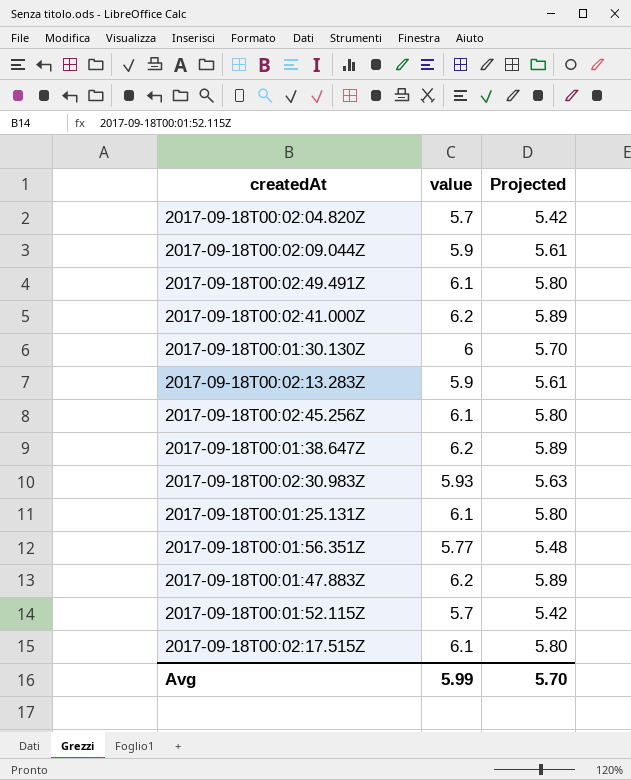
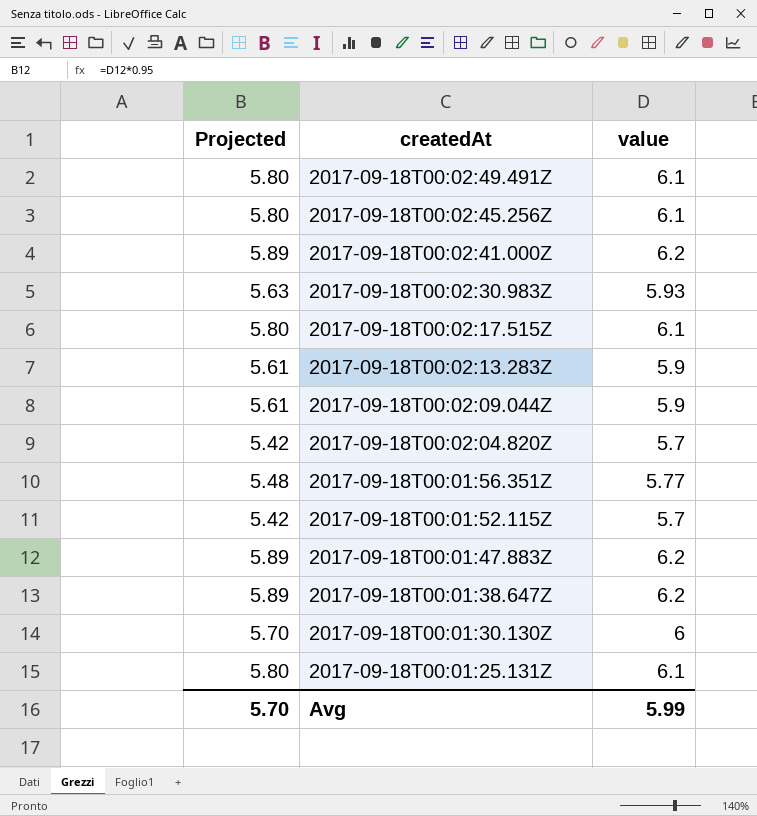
row order: none -> createdAt descending
column Projected | position: 3 -> 1

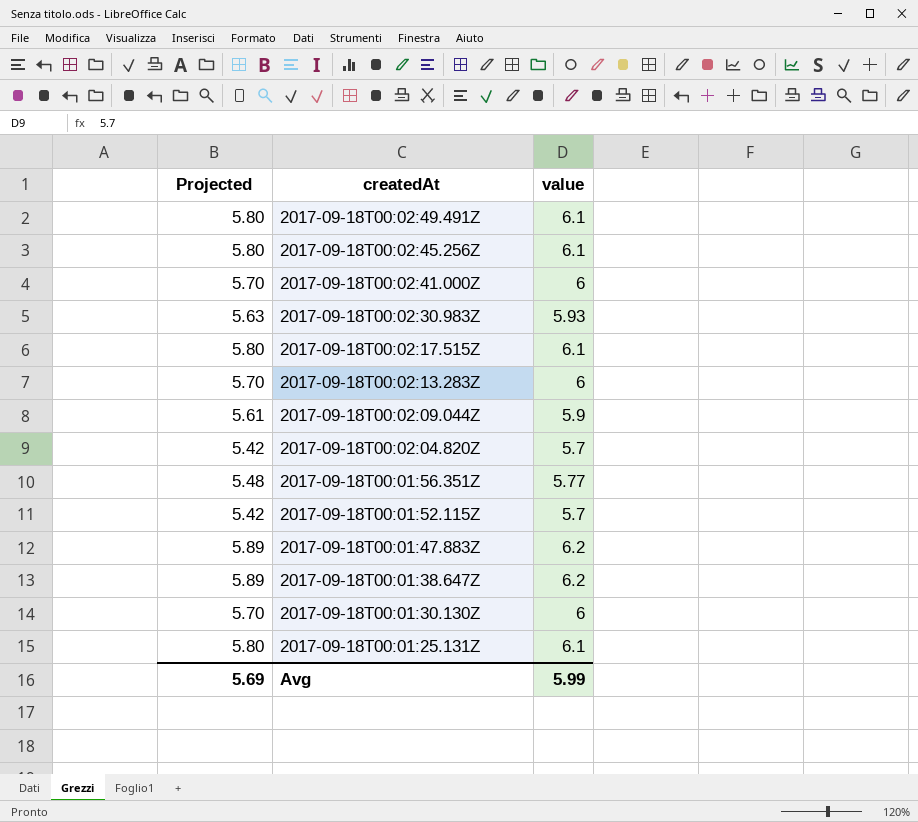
2017-09-18T00:02:41.000Z | Projected: 5.89 -> 5.70
2017-09-18T00:02:41.000Z | value: 6.2 -> 6
2017-09-18T00:02:13.283Z | Projected: 5.61 -> 5.70
2017-09-18T00:02:13.283Z | value: 5.9 -> 6
Avg | Projected: 5.70 -> 5.69

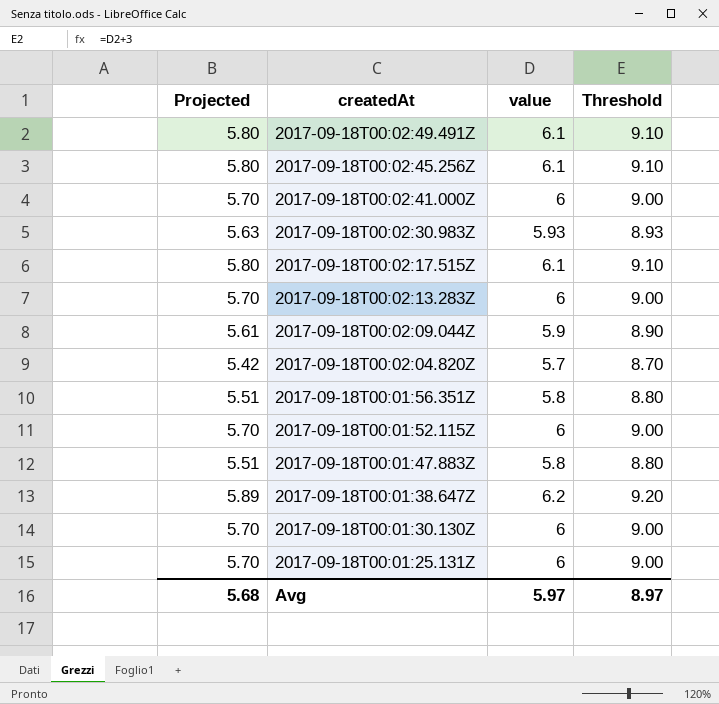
column Threshold | formula: none -> [value] + 3
2017-09-18T00:01:56.351Z | Projected: 5.48 -> 5.51
2017-09-18T00:01:56.351Z | value: 5.77 -> 5.8
2017-09-18T00:01:52.115Z | Projected: 5.42 -> 5.70
2017-09-18T00:01:52.115Z | value: 5.7 -> 6
2017-09-18T00:01:47.883Z | Projected: 5.89 -> 5.51
2017-09-18T00:01:47.883Z | value: 6.2 -> 5.8
2017-09-18T00:01:25.131Z | Projected: 5.80 -> 5.70
2017-09-18T00:01:25.131Z | value: 6.1 -> 6
Avg | Projected: 5.69 -> 5.68
Avg | value: 5.99 -> 5.97

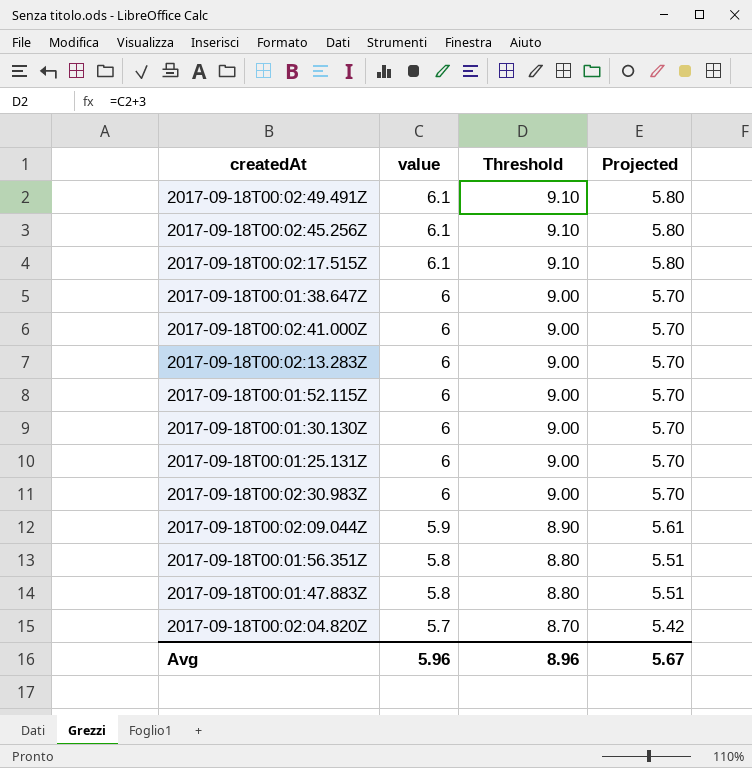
row order: createdAt descending -> value descending
column Projected | position: 1 -> 4
2017-09-18T00:01:38.647Z | value: 6.2 -> 6
2017-09-18T00:01:38.647Z | Threshold: 9.20 -> 9.00
2017-09-18T00:01:38.647Z | Projected: 5.89 -> 5.70
2017-09-18T00:02:30.983Z | value: 5.93 -> 6
2017-09-18T00:02:30.983Z | Threshold: 8.93 -> 9.00
2017-09-18T00:02:30.983Z | Projected: 5.63 -> 5.70
Avg | value: 5.97 -> 5.96
Avg | Threshold: 8.97 -> 8.96
Avg | Projected: 5.68 -> 5.67

